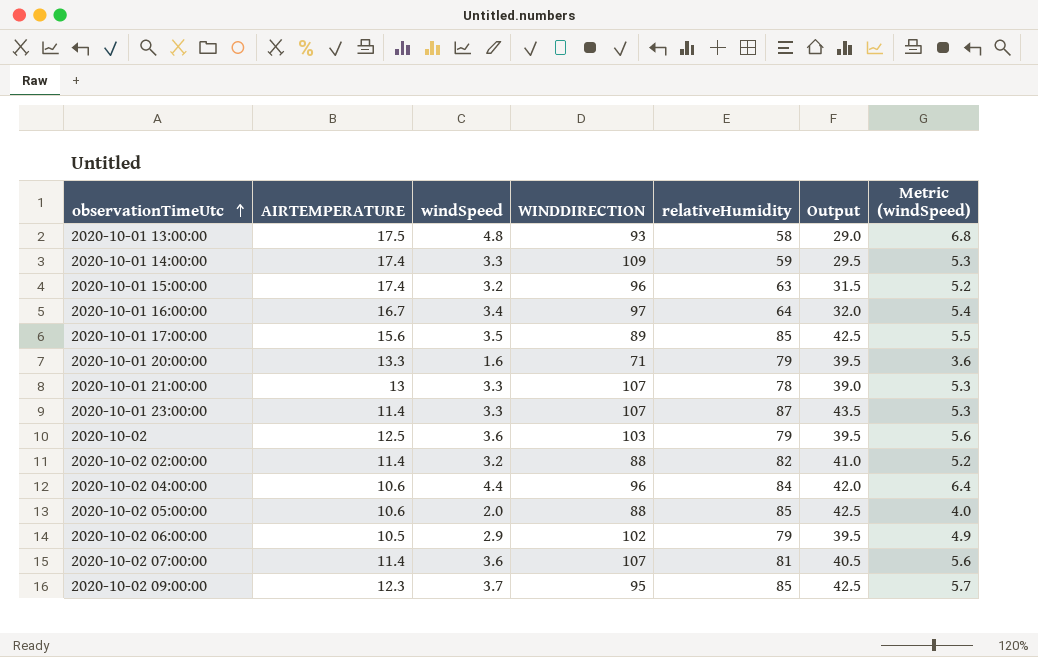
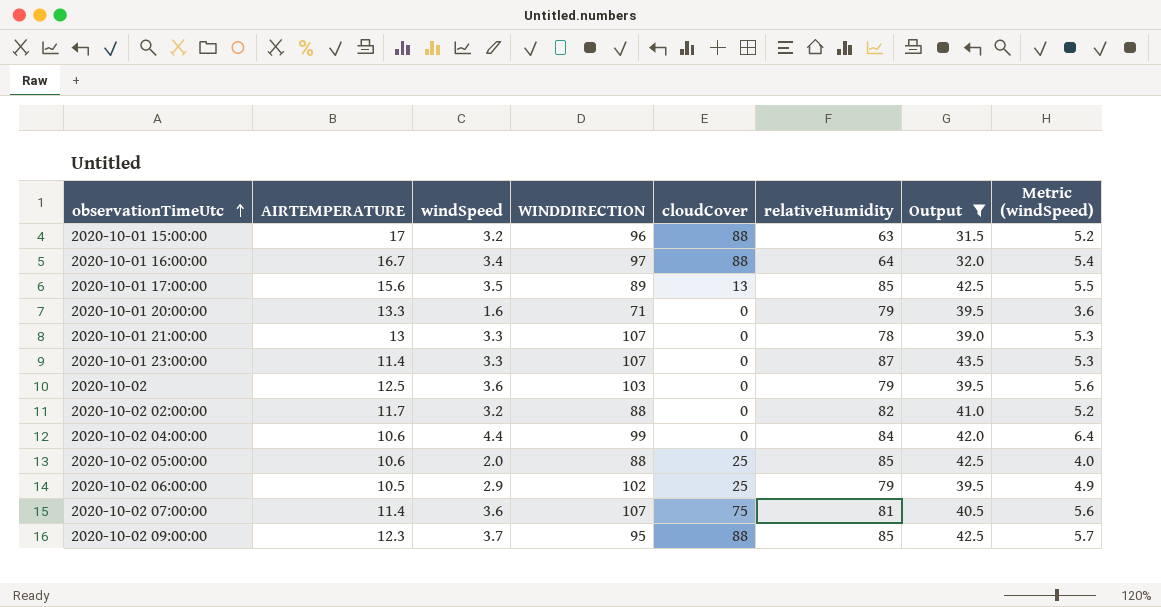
filter: none -> Output >= 31.5
column cloudCover | position: none -> 5
2020-10-01 15:00:00 | AIRTEMPERATURE: 17.4 -> 17
2020-10-02 02:00:00 | AIRTEMPERATURE: 11.4 -> 11.7
2020-10-02 04:00:00 | WINDDIRECTION: 96 -> 99

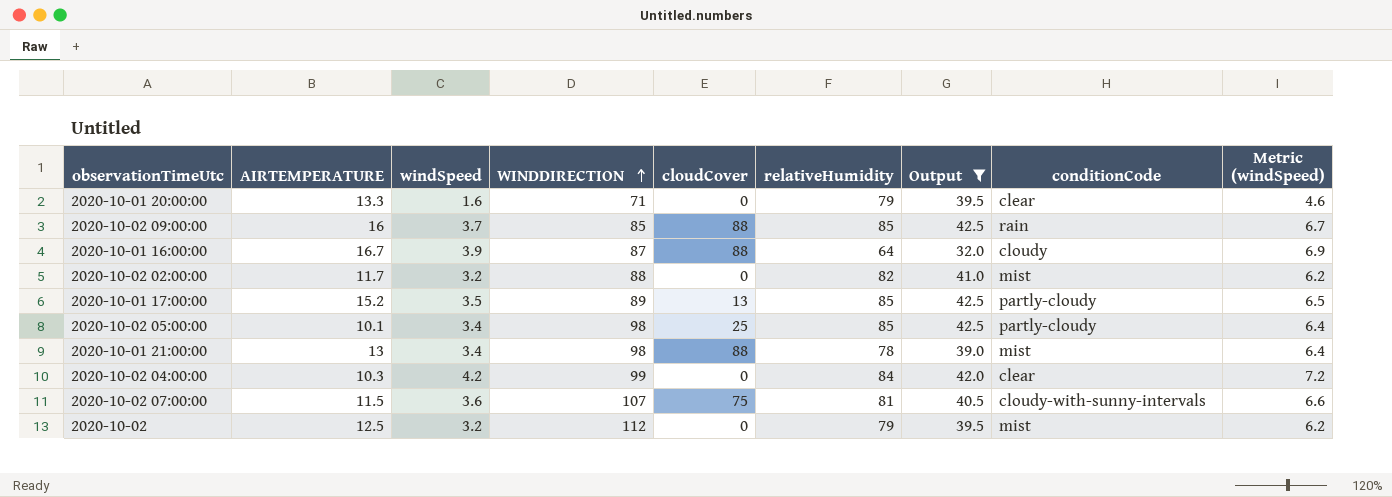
row order: observationTimeUtc ascending -> WINDDIRECTION ascending
column conditionCode | position: none -> 8
column Metric (windSpeed) | formula: [windSpeed] + 2 -> [windSpeed] + 3
row 2020-10-01 15:00:00: 17 | 3.2 | 96 | 88 | 63 | 31.5 | 5.2 -> none
row 2020-10-01 23:00:00: 11.4 | 3.3 | 107 | 0 | 87 | 43.5 | 5.3 -> none
row 2020-10-02 06:00:00: 10.5 | 2.9 | 102 | 25 | 79 | 39.5 | 4.9 -> none
2020-10-02 09:00:00 | AIRTEMPERATURE: 12.3 -> 16
2020-10-02 09:00:00 | WINDDIRECTION: 95 -> 85
2020-10-01 16:00:00 | windSpeed: 3.4 -> 3.9
2020-10-01 16:00:00 | WINDDIRECTION: 97 -> 87
2020-10-01 17:00:00 | AIRTEMPERATURE: 15.6 -> 15.2
2020-10-02 05:00:00 | AIRTEMPERATURE: 10.6 -> 10.1
2020-10-02 05:00:00 | windSpeed: 2.0 -> 3.4
2020-10-02 05:00:00 | WINDDIRECTION: 88 -> 98
2020-10-01 21:00:00 | windSpeed: 3.3 -> 3.4
2020-10-01 21:00:00 | WINDDIRECTION: 107 -> 98
2020-10-01 21:00:00 | cloudCover: 0 -> 88
2020-10-02 04:00:00 | AIRTEMPERATURE: 10.6 -> 10.3
2020-10-02 04:00:00 | windSpeed: 4.4 -> 4.2
2020-10-02 07:00:00 | AIRTEMPERATURE: 11.4 -> 11.5
2020-10-02 | windSpeed: 3.6 -> 3.2
2020-10-02 | WINDDIRECTION: 103 -> 112

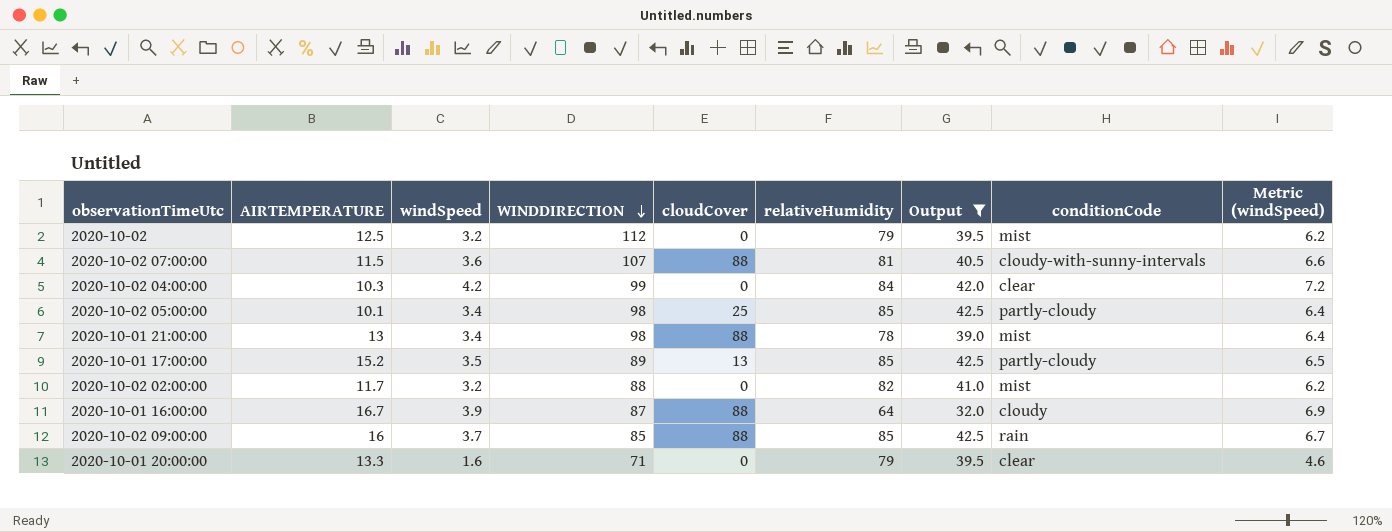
row order: WINDDIRECTION ascending -> WINDDIRECTION descending
2020-10-02 07:00:00 | cloudCover: 75 -> 88

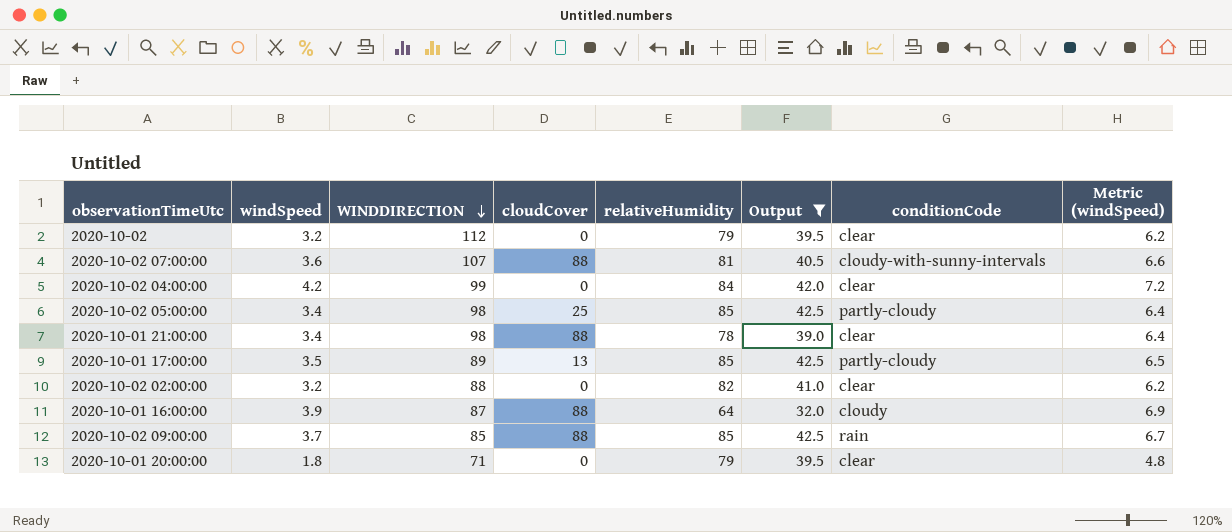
column AIRTEMPERATURE | position: 2 -> none
2020-10-02 | conditionCode: mist -> clear
2020-10-01 21:00:00 | conditionCode: mist -> clear
2020-10-02 02:00:00 | conditionCode: mist -> clear
2020-10-01 20:00:00 | windSpeed: 1.6 -> 1.8
2020-10-01 20:00:00 | Metric (windSpeed): 4.6 -> 4.8

